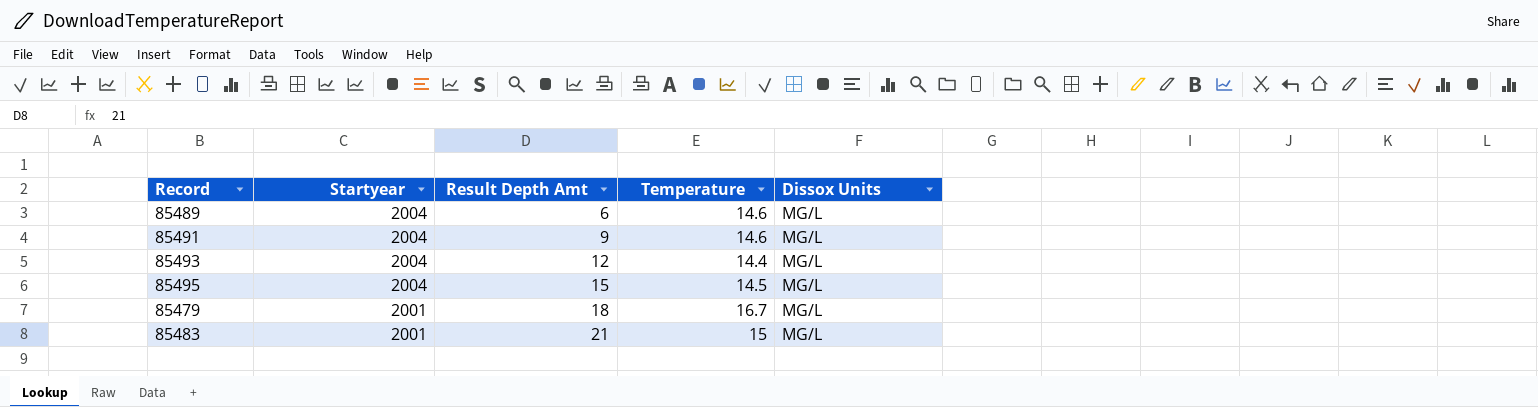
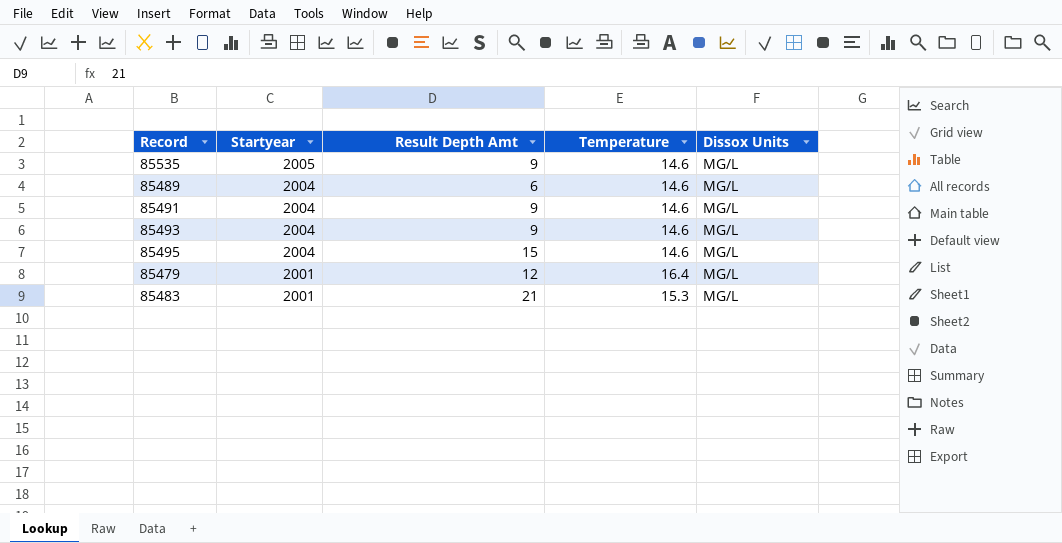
row 85535: none -> 2005 | 9 | 14.6 | MG/L
85493 | Result Depth Amt: 12 -> 9
85493 | Temperature: 14.4 -> 14.6
85495 | Temperature: 14.5 -> 14.6
85479 | Result Depth Amt: 18 -> 12
85479 | Temperature: 16.7 -> 16.4
85483 | Temperature: 15 -> 15.3

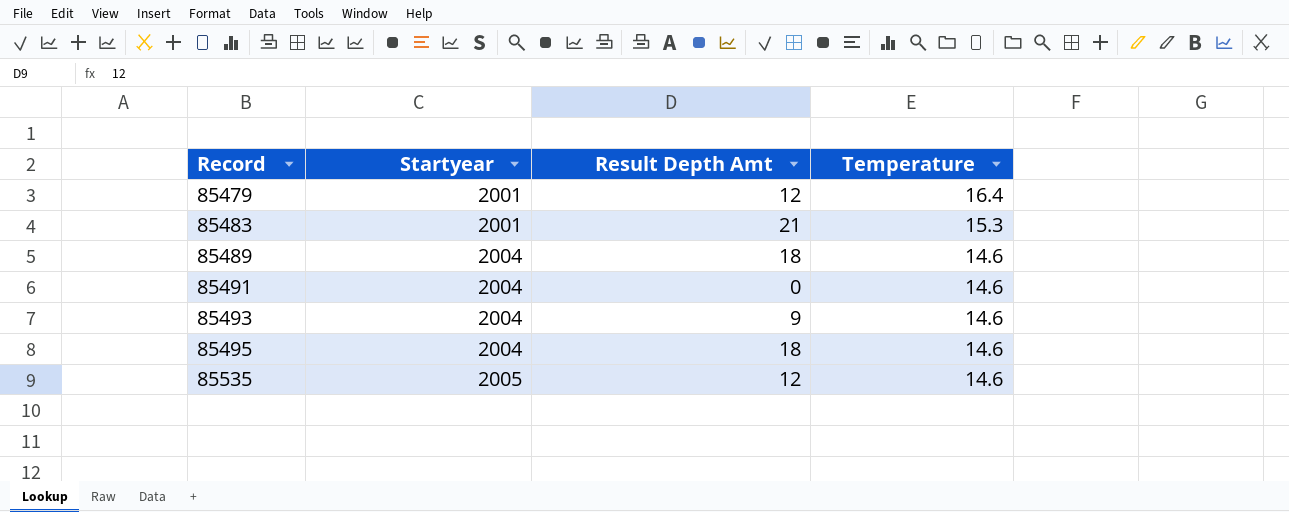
row order: Startyear descending -> Record ascending
column Dissox Units | position: 5 -> none
85489 | Result Depth Amt: 6 -> 18
85491 | Result Depth Amt: 9 -> 0
85495 | Result Depth Amt: 15 -> 18
85535 | Result Depth Amt: 9 -> 12

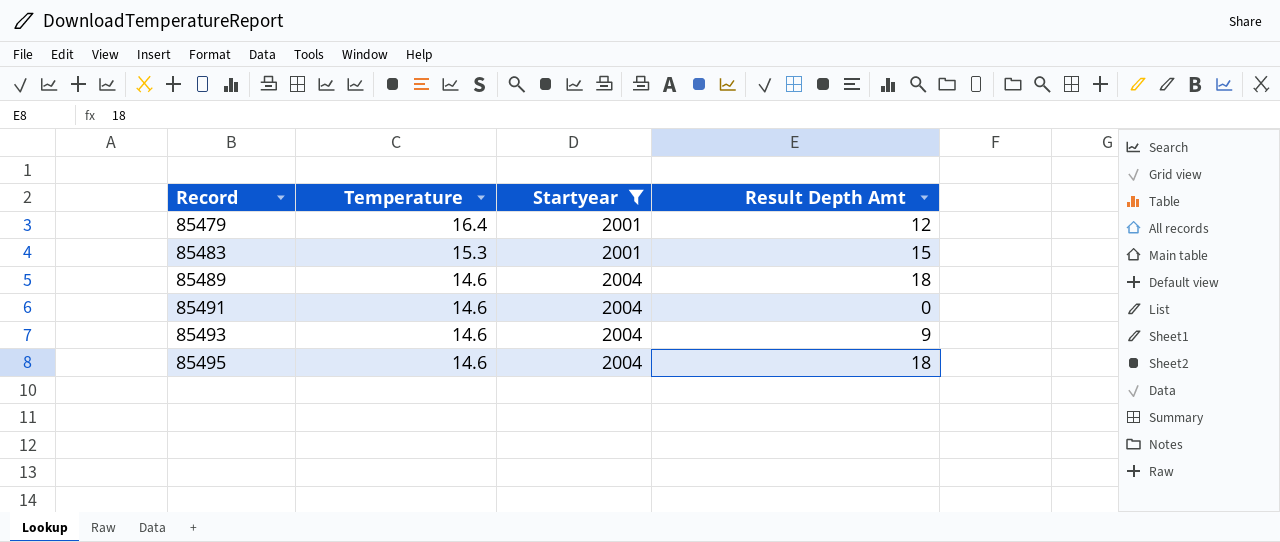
filter: none -> Startyear != 2005
column Temperature | position: 4 -> 2
85483 | Result Depth Amt: 21 -> 15

